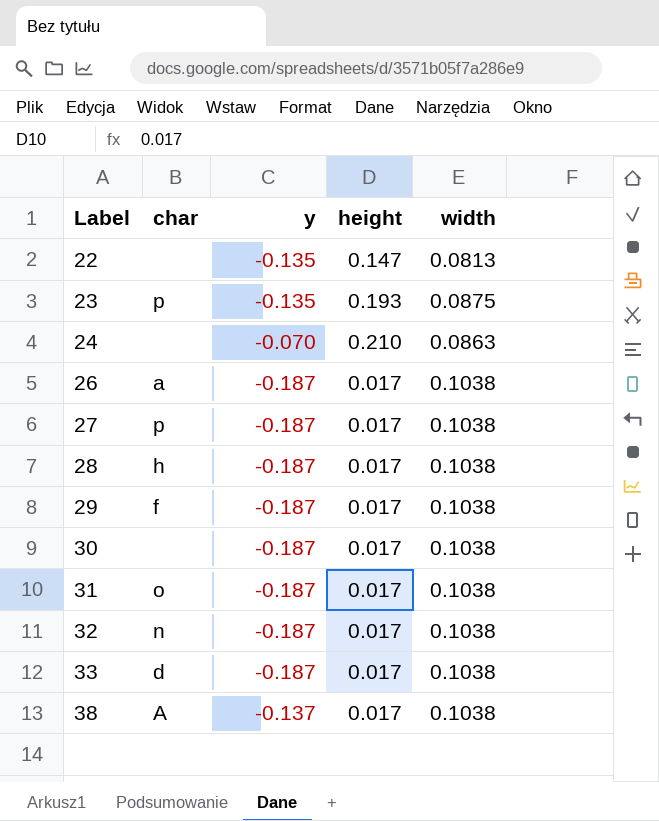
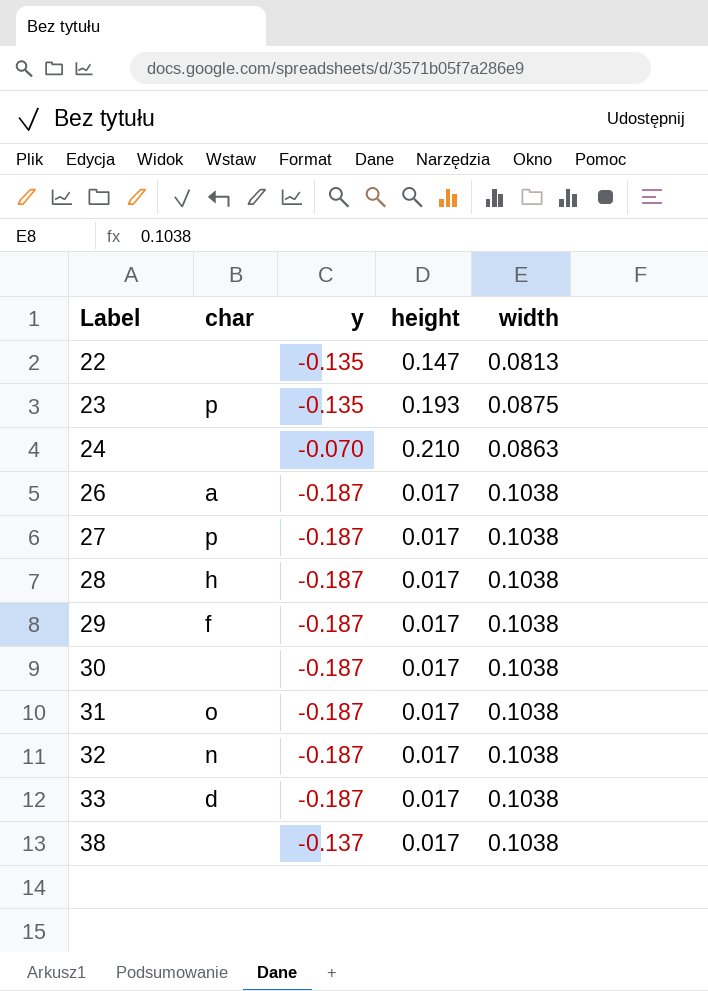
38 | char: A -> none

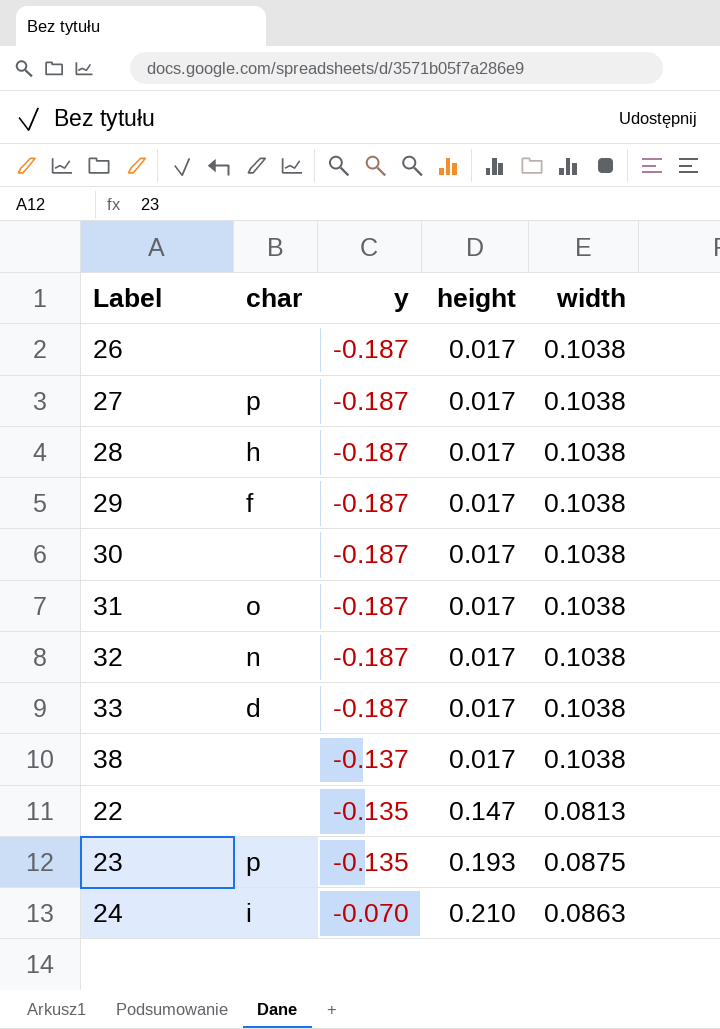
row order: Label ascending -> y ascending
26 | char: a -> none
24 | char: none -> i

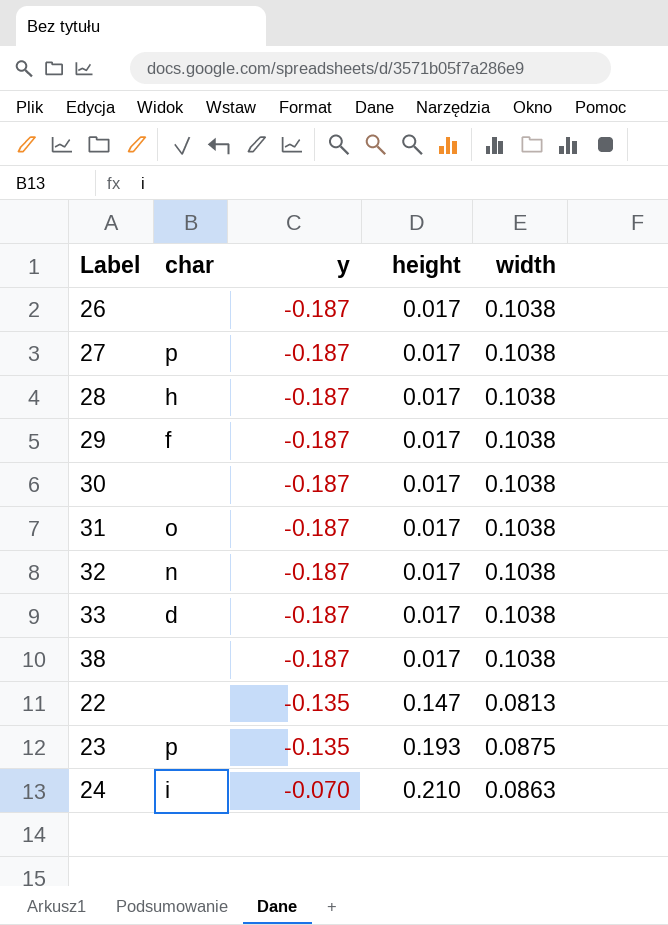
38 | y: -0.137 -> -0.187

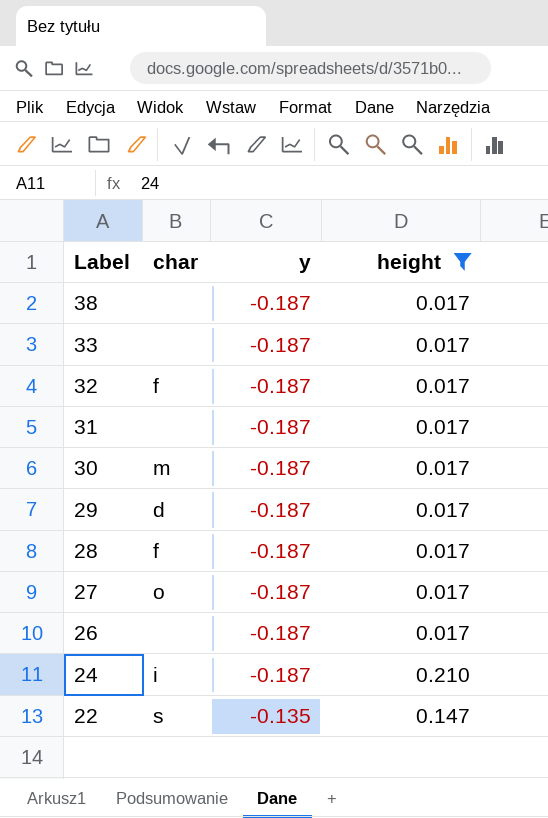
filter: none -> height != 0.193
row order: y ascending -> Label descending
column width | position: 5 -> none
33 | char: d -> none
32 | char: n -> f
31 | char: o -> none
30 | char: none -> m
29 | char: f -> d
28 | char: h -> f
27 | char: p -> o
24 | y: -0.070 -> -0.187
22 | char: none -> s

